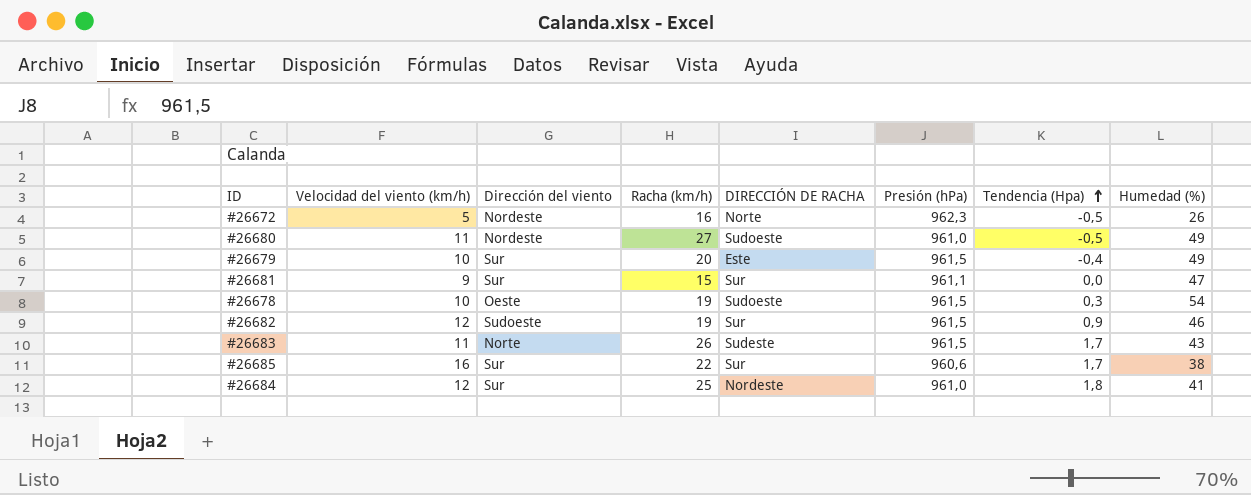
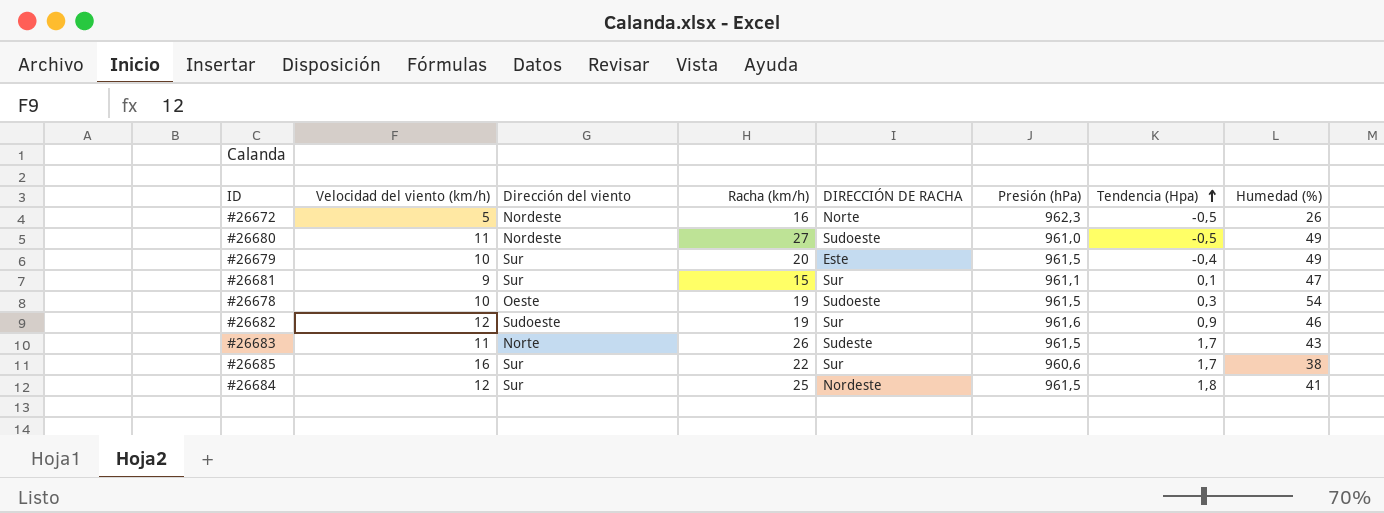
#26681 | Tendencia (Hpa): 0,0 -> 0,1
#26682 | Presión (hPa): 961,5 -> 961,6
#26684 | Presión (hPa): 961,0 -> 961,5

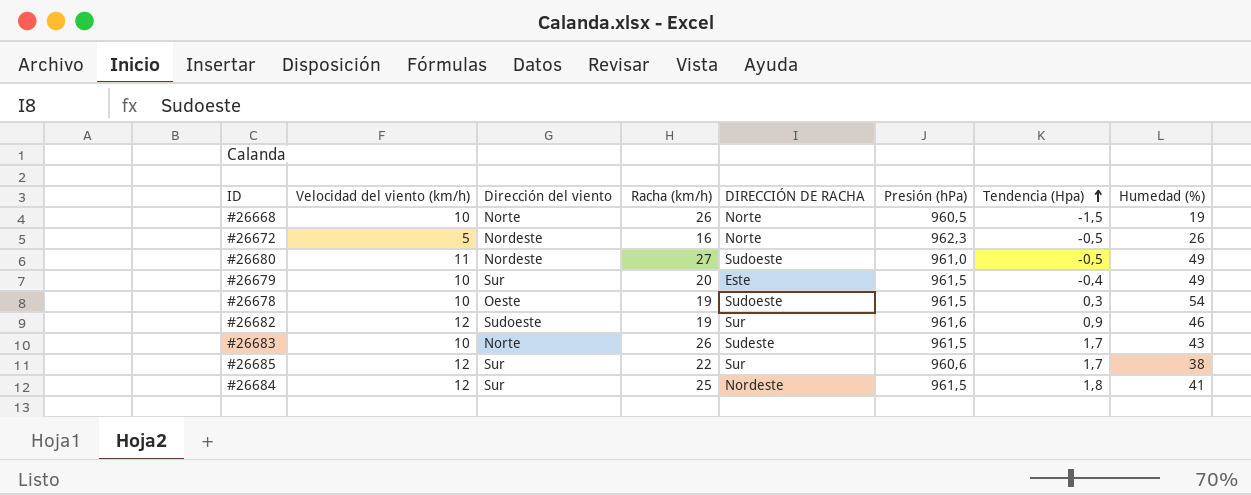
row #26681: 9 | Sur | 15 | Sur | 961,1 | 0,1 | 47 -> none
row #26668: none -> 10 | Norte | 26 | Norte | 960,5 | -1,5 | 19
#26683 | Velocidad del viento (km/h): 11 -> 10
#26685 | Velocidad del viento (km/h): 16 -> 12

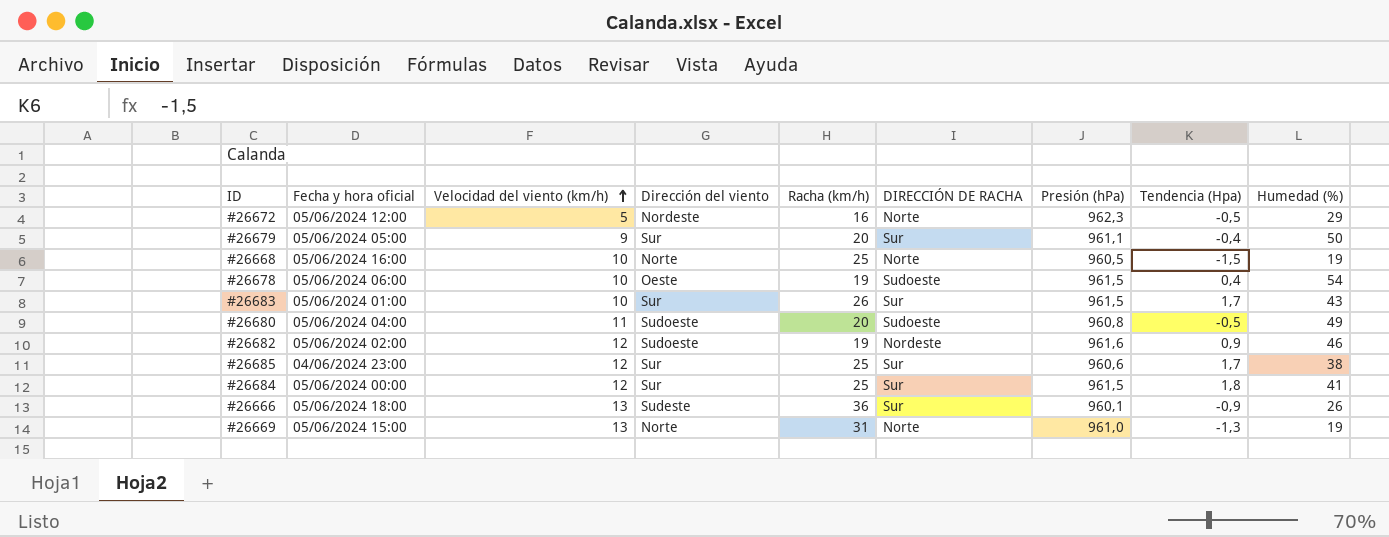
row order: Tendencia (Hpa) ascending -> Velocidad del viento (km/h) ascending
column Fecha y hora oficial | position: none -> 2
#26672 | Humedad (%): 26 -> 29
#26679 | Velocidad del viento (km/h): 10 -> 9
#26679 | DIRECCIÓN DE RACHA: Este -> Sur
#26679 | Presión (hPa): 961,5 -> 961,1
#26679 | Humedad (%): 49 -> 50
#26668 | Racha (km/h): 26 -> 25
#26678 | Tendencia (Hpa): 0,3 -> 0,4
#26683 | Dirección del viento: Norte -> Sur
#26683 | DIRECCIÓN DE RACHA: Sudeste -> Sur
#26680 | Dirección del viento: Nordeste -> Sudoeste
#26680 | Racha (km/h): 27 -> 20
#26680 | Presión (hPa): 961,0 -> 960,8
#26682 | DIRECCIÓN DE RACHA: Sur -> Nordeste
#26685 | Racha (km/h): 22 -> 25
#26684 | DIRECCIÓN DE RACHA: Nordeste -> Sur
row #26666: none -> 05/06/2024 18:00 | 13 | Sudeste | 36 | Sur | 960,1 | -0,9 | 26
row #26669: none -> 05/06/2024 15:00 | 13 | Norte | 31 | Norte | 961,0 | -1,3 | 19

